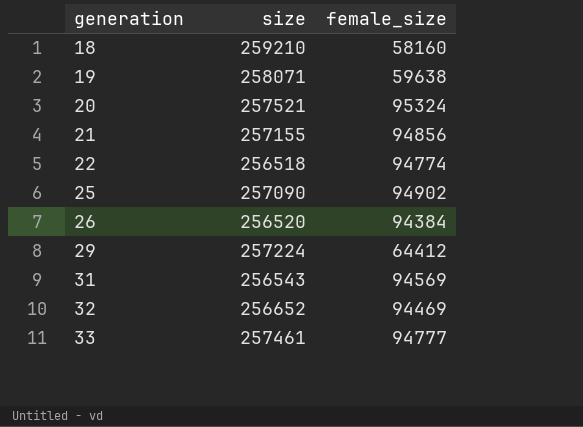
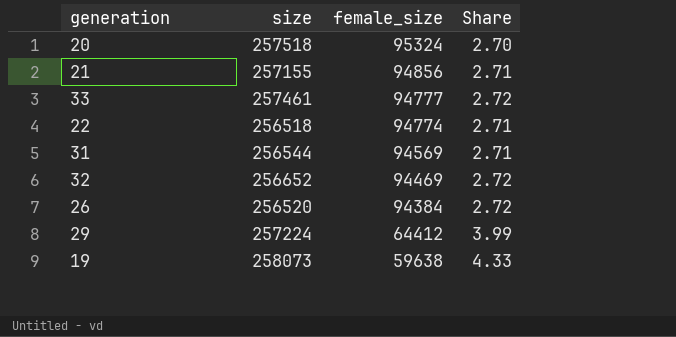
row order: generation ascending -> female_size descending
column Share | formula: none -> [size] / [female_size]
row 18: 259210 | 58160 -> none
row 25: 257090 | 94902 -> none
20 | size: 257521 -> 257518
31 | size: 256543 -> 256544
19 | size: 258071 -> 258073

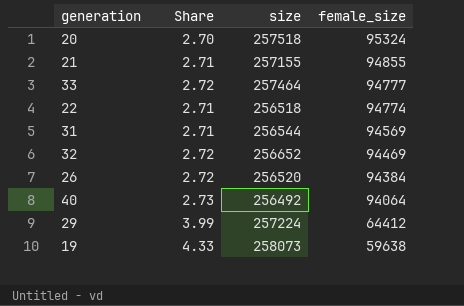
column Share | position: 4 -> 2
21 | female_size: 94856 -> 94855
33 | size: 257461 -> 257464
row 40: none -> 2.73 | 256492 | 94064

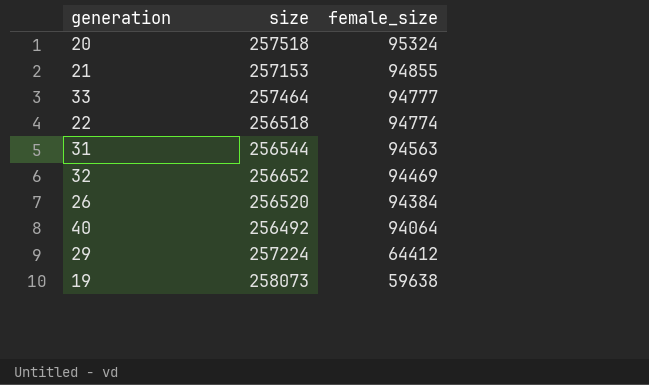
column Share | formula: [size] / [female_size] -> none
21 | size: 257155 -> 257153
31 | female_size: 94569 -> 94563

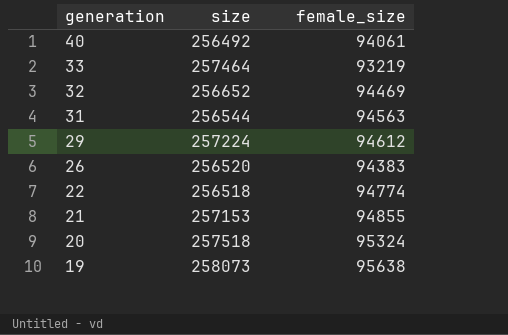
row order: female_size descending -> generation descending
40 | female_size: 94064 -> 94061
33 | female_size: 94777 -> 93219
29 | female_size: 64412 -> 94612
26 | female_size: 94384 -> 94383
19 | female_size: 59638 -> 95638

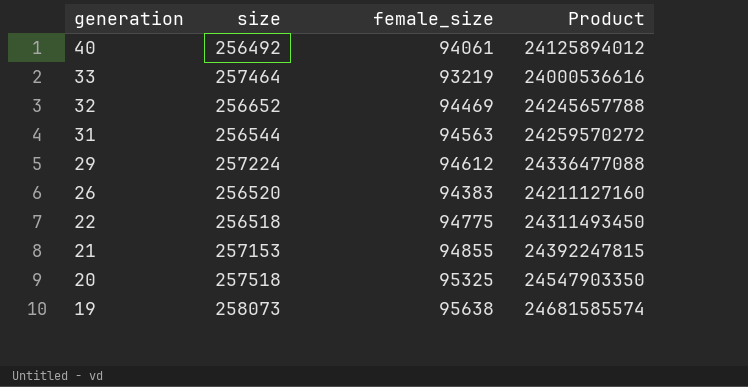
column Product | formula: none -> [size] * [female_size]
22 | female_size: 94774 -> 94775
20 | female_size: 95324 -> 95325

